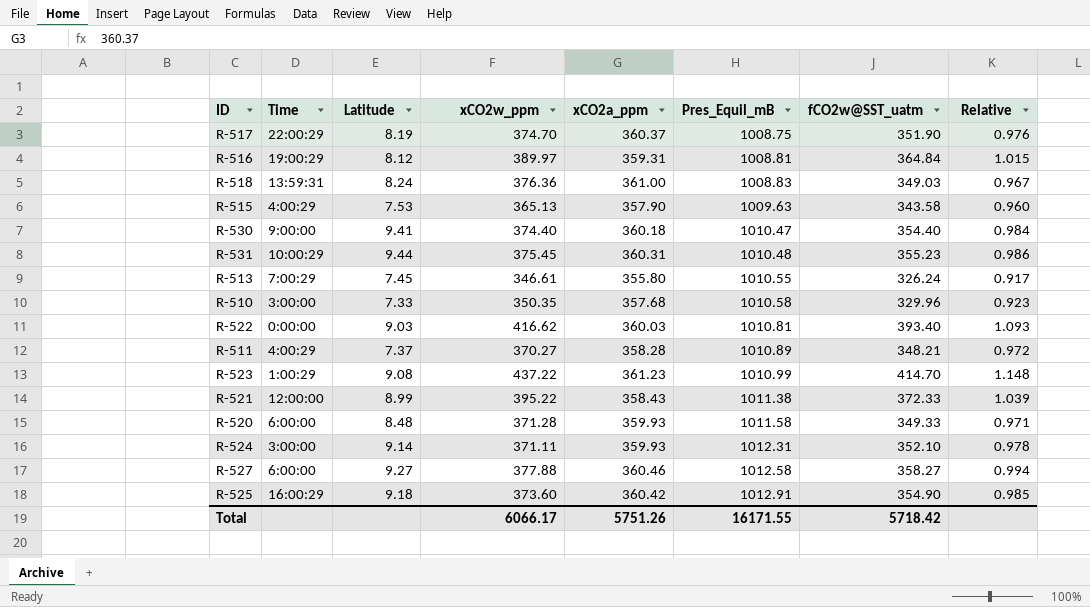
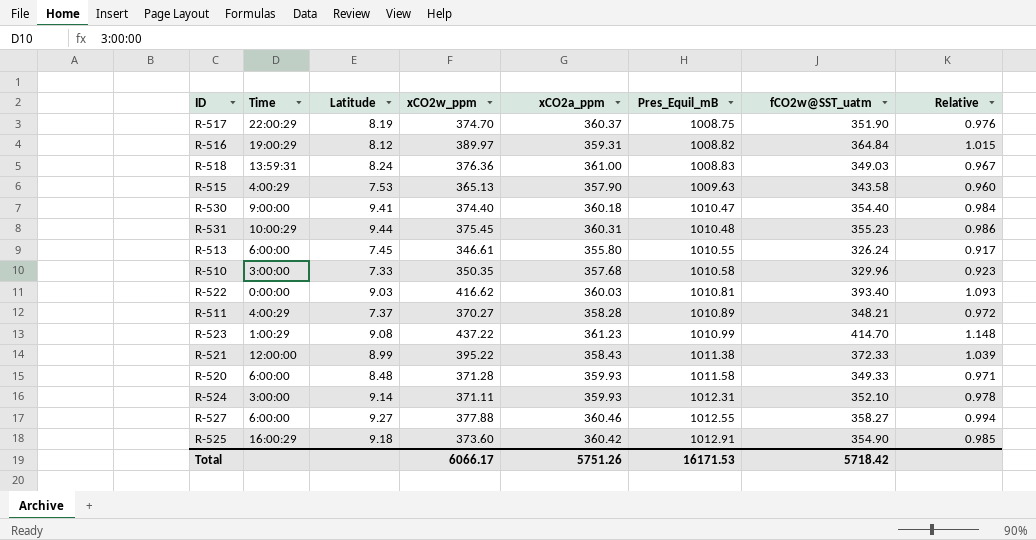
R-516 | Pres_Equil_mB: 1008.81 -> 1008.82
R-513 | Time: 7:00:29 -> 6:00:00
R-527 | Pres_Equil_mB: 1012.58 -> 1012.55
Total | Pres_Equil_mB: 16171.55 -> 16171.53

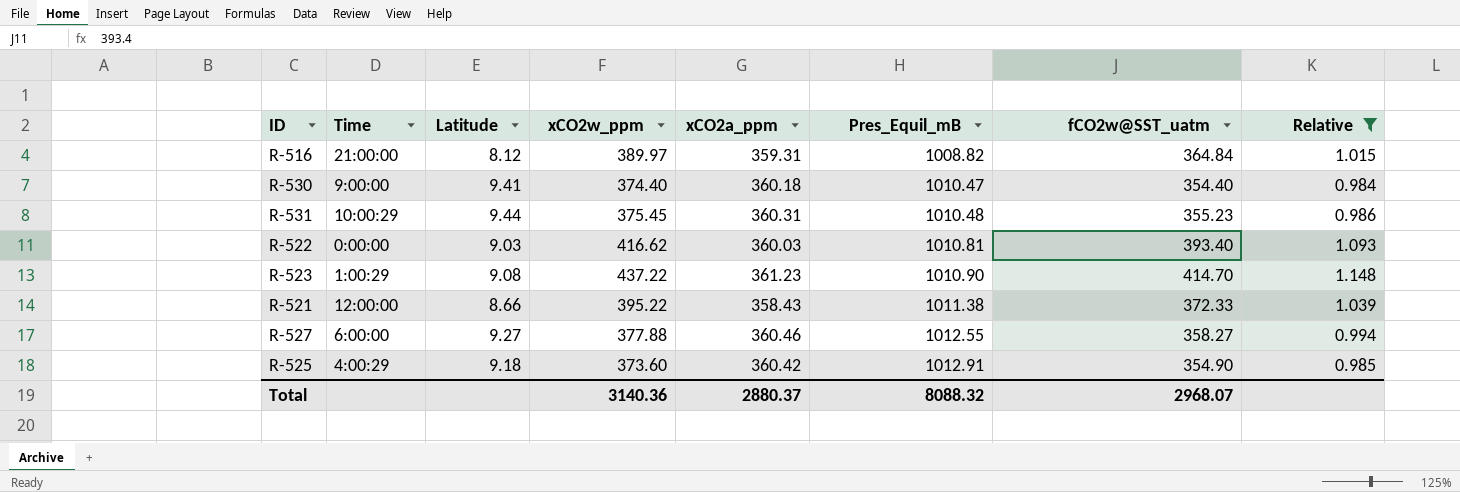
filter: none -> Relative >= 0.984
R-516 | Time: 19:00:29 -> 21:00:00
R-523 | Pres_Equil_mB: 1010.99 -> 1010.90
R-521 | Latitude: 8.99 -> 8.66
R-525 | Time: 16:00:29 -> 4:00:29
Total | xCO2w_ppm: 6066.17 -> 3140.36
Total | xCO2a_ppm: 5751.26 -> 2880.37
Total | Pres_Equil_mB: 16171.53 -> 8088.32
Total | fCO2w@SST_uatm: 5718.42 -> 2968.07

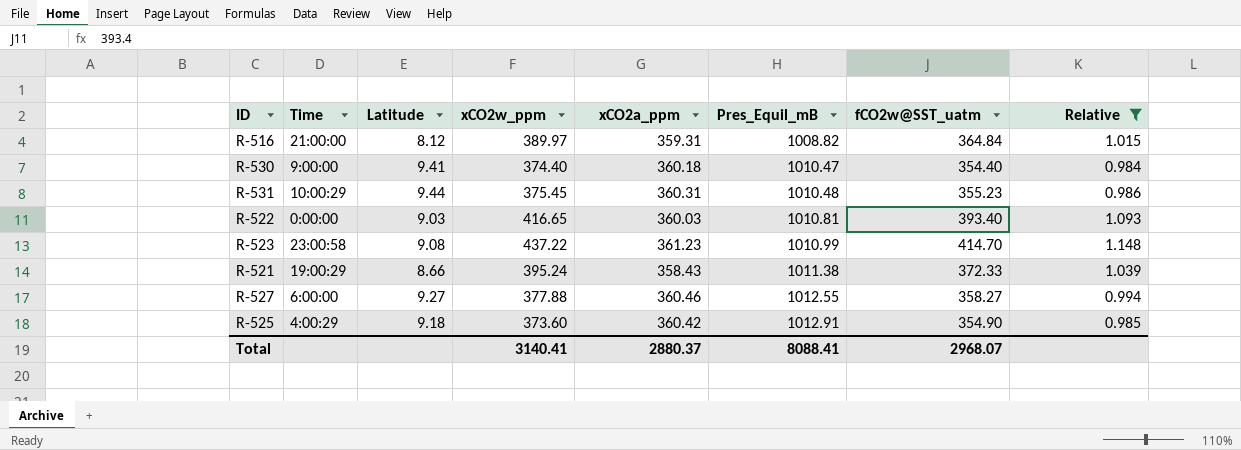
R-522 | xCO2w_ppm: 416.62 -> 416.65
R-523 | Time: 1:00:29 -> 23:00:58
R-523 | Pres_Equil_mB: 1010.90 -> 1010.99
R-521 | Time: 12:00:00 -> 19:00:29
R-521 | xCO2w_ppm: 395.22 -> 395.24
Total | xCO2w_ppm: 3140.36 -> 3140.41
Total | Pres_Equil_mB: 8088.32 -> 8088.41

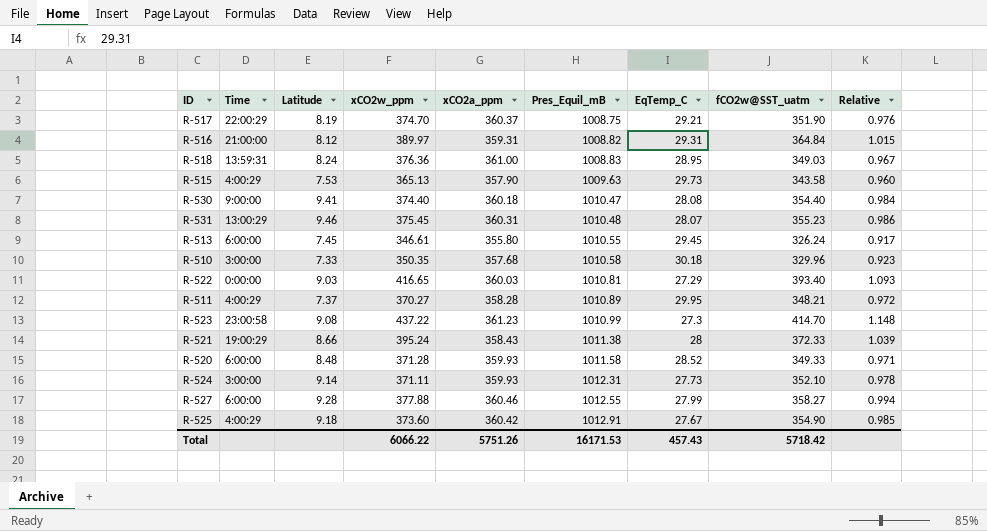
filter: Relative >= 0.984 -> none
column EqTemp_C | position: none -> 7
R-531 | Time: 10:00:29 -> 13:00:29
R-531 | Latitude: 9.44 -> 9.46
R-527 | Latitude: 9.27 -> 9.28
Total | xCO2w_ppm: 3140.41 -> 6066.22
Total | xCO2a_ppm: 2880.37 -> 5751.26
Total | Pres_Equil_mB: 8088.41 -> 16171.53
Total | fCO2w@SST_uatm: 2968.07 -> 5718.42

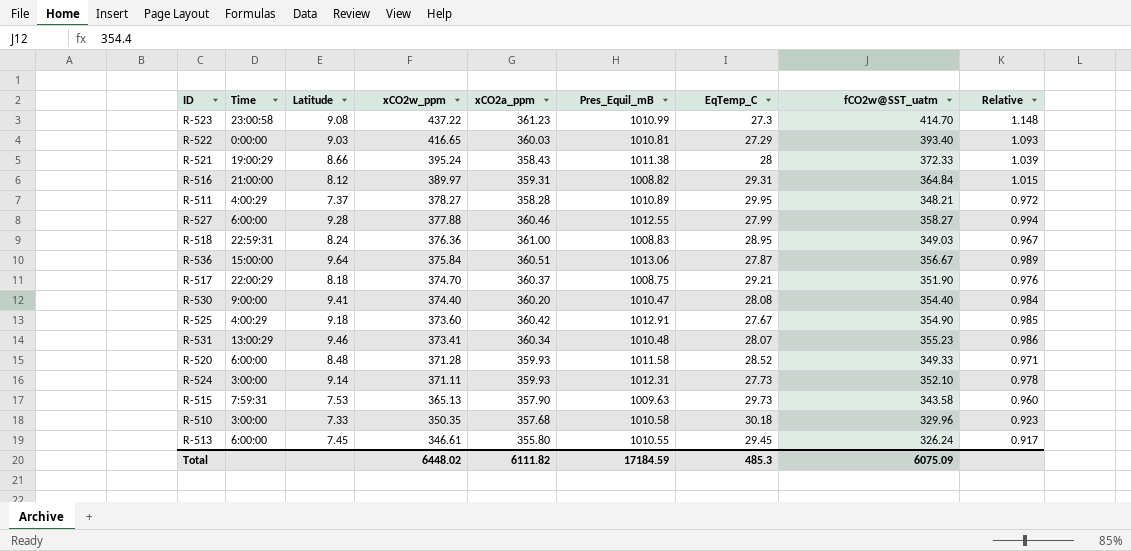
row order: Pres_Equil_mB ascending -> xCO2w_ppm descending
R-511 | xCO2w_ppm: 370.27 -> 378.27
R-518 | Time: 13:59:31 -> 22:59:31
row R-536: none -> 15:00:00 | 9.64 | 375.84 | 360.51 | 1013.06 | 27.87 | 356.67 | 0.989
R-517 | Latitude: 8.19 -> 8.18
R-530 | xCO2a_ppm: 360.18 -> 360.20
R-531 | xCO2w_ppm: 375.45 -> 373.41
R-531 | xCO2a_ppm: 360.31 -> 360.34
R-515 | Time: 4:00:29 -> 7:59:31
Total | xCO2w_ppm: 6066.22 -> 6448.02
Total | xCO2a_ppm: 5751.26 -> 6111.82
Total | Pres_Equil_mB: 16171.53 -> 17184.59
Total | EqTemp_C: 457.43 -> 485.3
Total | fCO2w@SST_uatm: 5718.42 -> 6075.09

